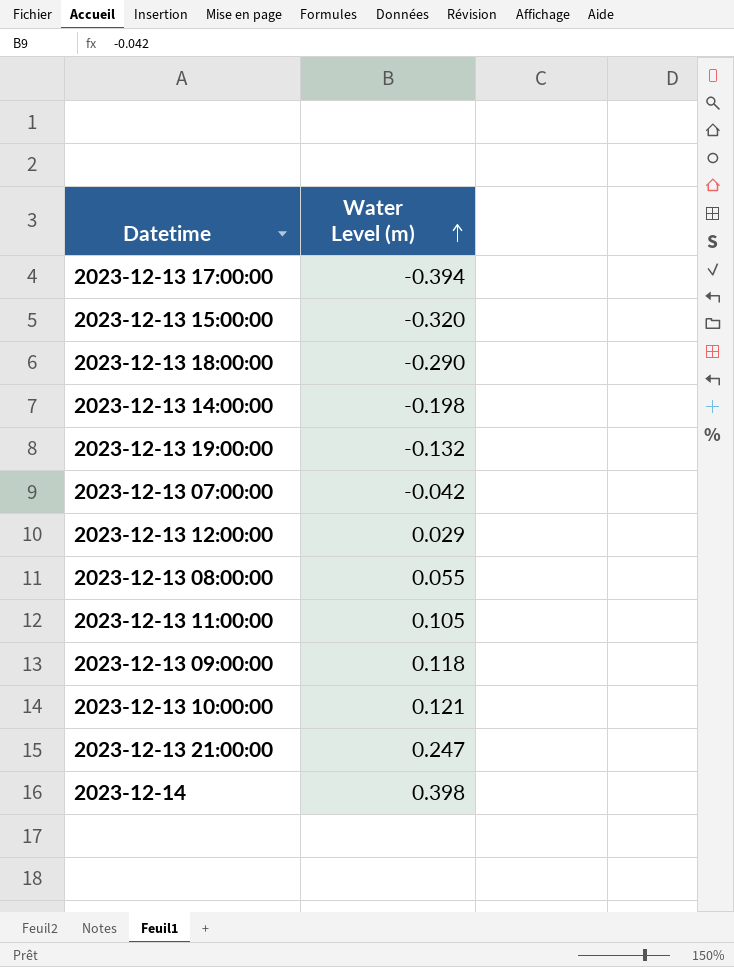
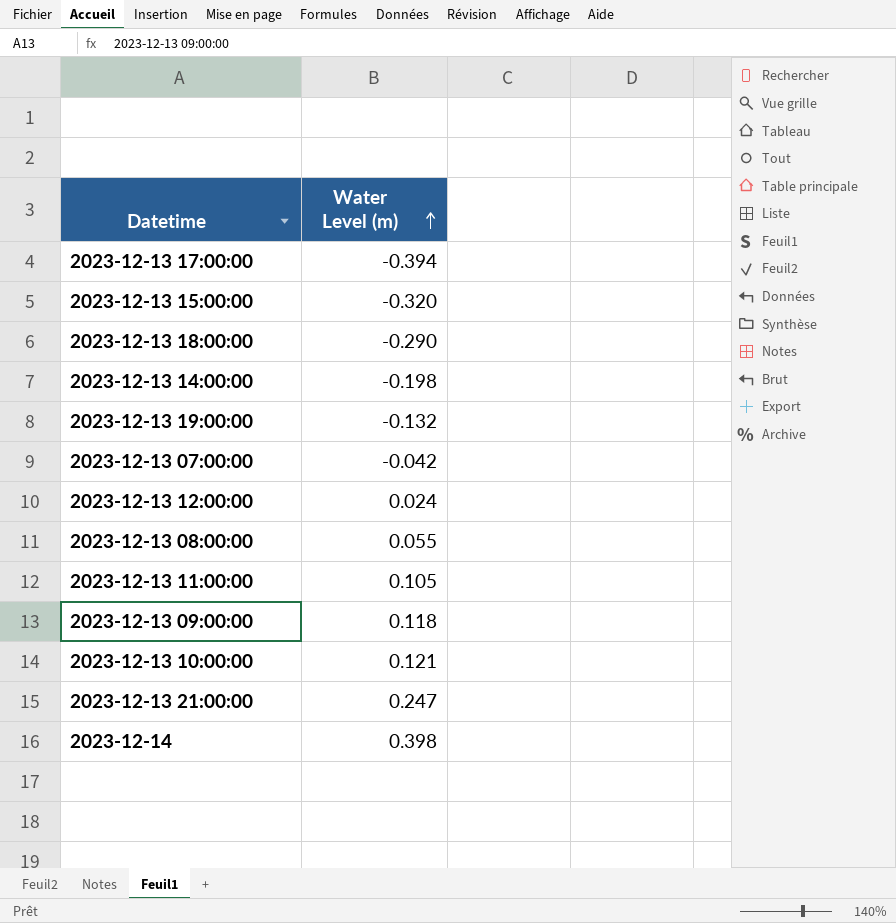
2023-12-13 12:00:00 | Water Level (m): 0.029 -> 0.024

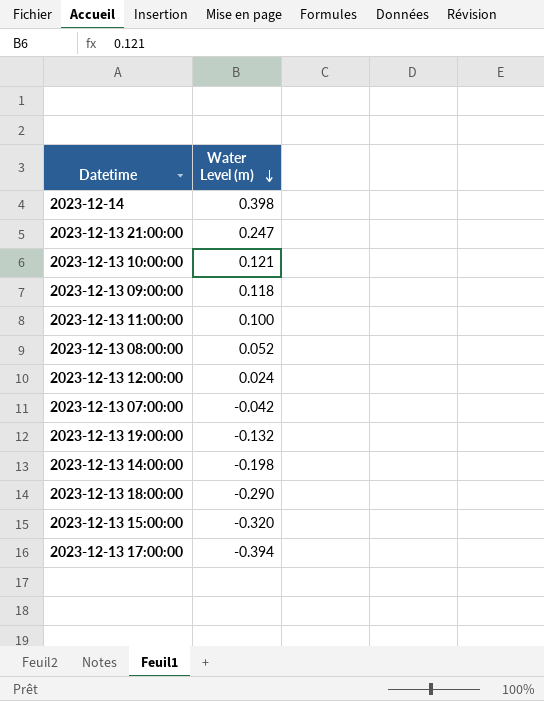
row order: Water Level (m) ascending -> Water Level (m) descending
2023-12-13 11:00:00 | Water Level (m): 0.105 -> 0.100
2023-12-13 08:00:00 | Water Level (m): 0.055 -> 0.052

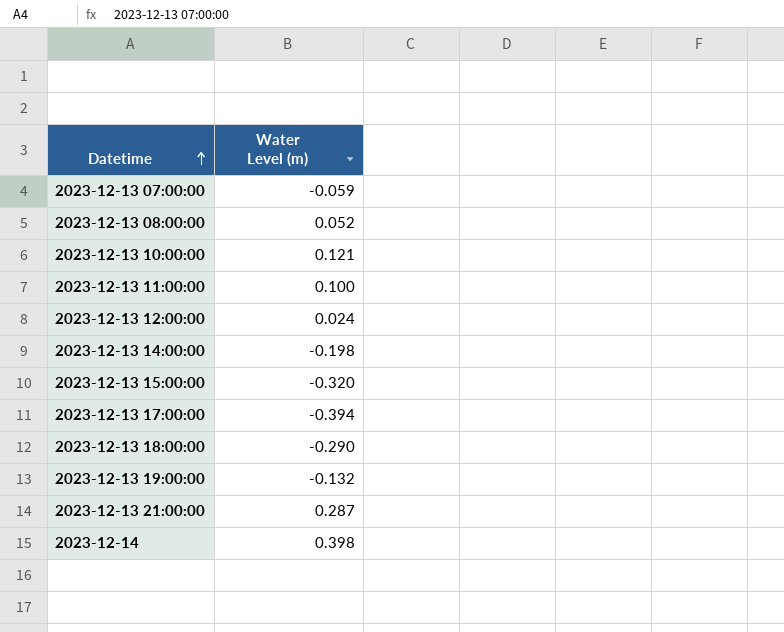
row order: Water Level (m) descending -> Datetime ascending
row 2023-12-13 09:00:00: 0.118 -> none
2023-12-13 07:00:00 | Water Level (m): -0.042 -> -0.059
2023-12-13 21:00:00 | Water Level (m): 0.247 -> 0.287

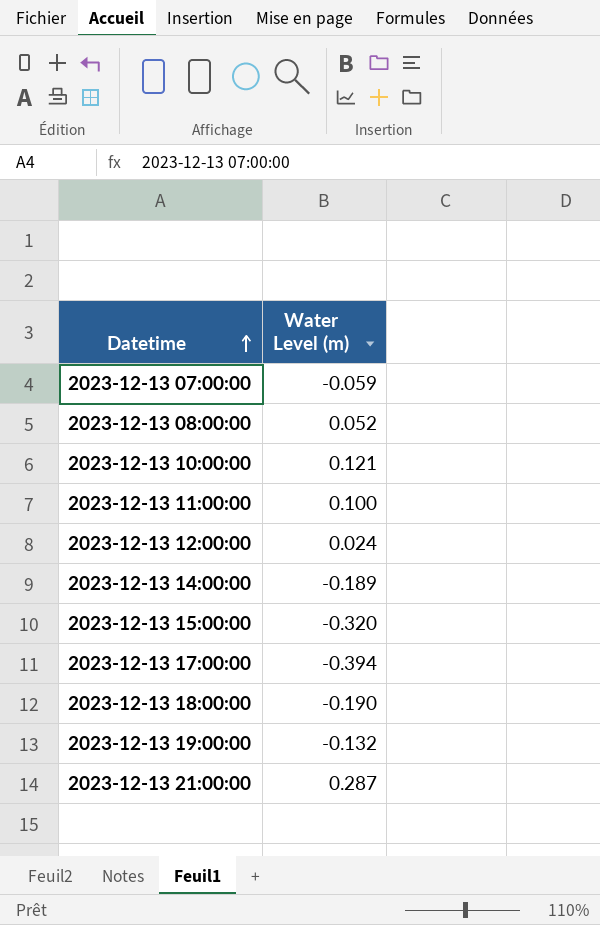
row 2023-12-14: 0.398 -> none
2023-12-13 14:00:00 | Water Level (m): -0.198 -> -0.189
2023-12-13 18:00:00 | Water Level (m): -0.290 -> -0.190

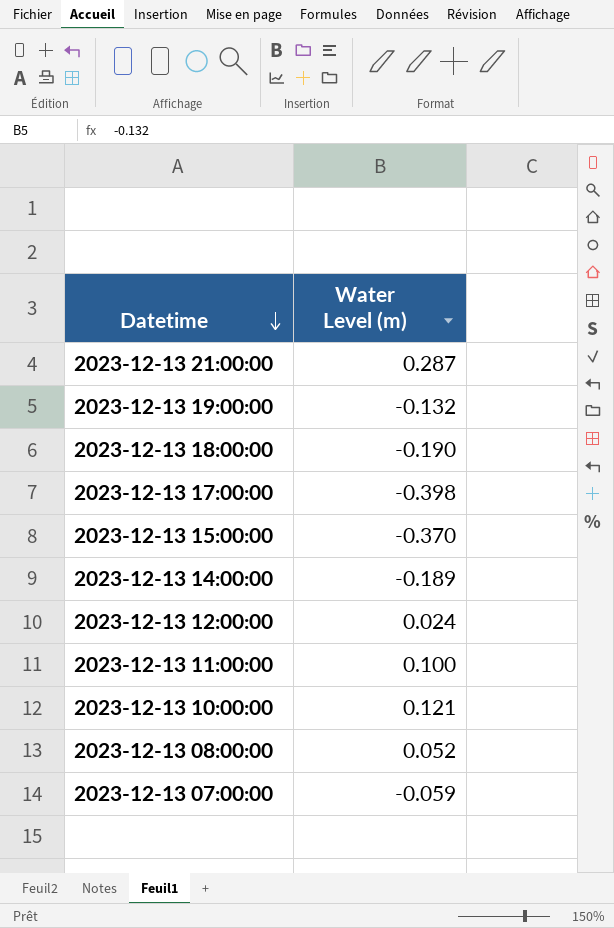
row order: Datetime ascending -> Datetime descending
2023-12-13 17:00:00 | Water Level (m): -0.394 -> -0.398
2023-12-13 15:00:00 | Water Level (m): -0.320 -> -0.370

